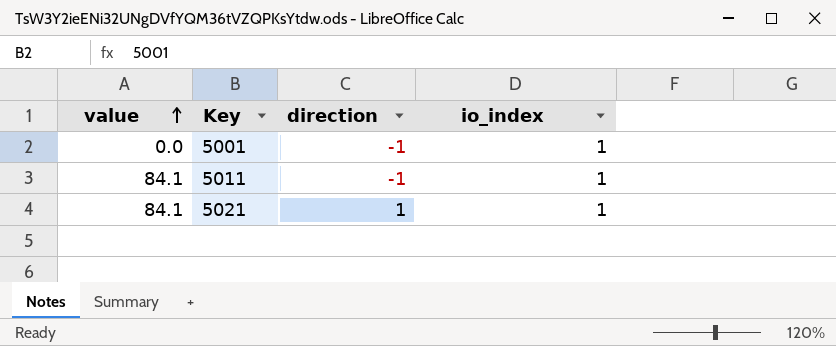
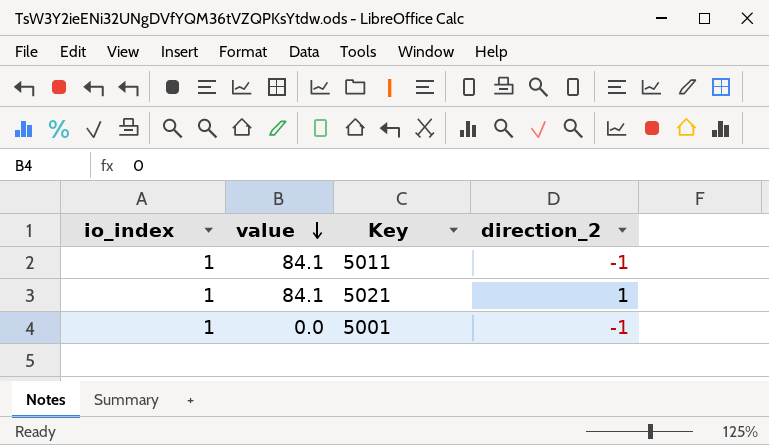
row order: value ascending -> value descending
column io_index | position: 4 -> 1
column name: direction -> direction_2

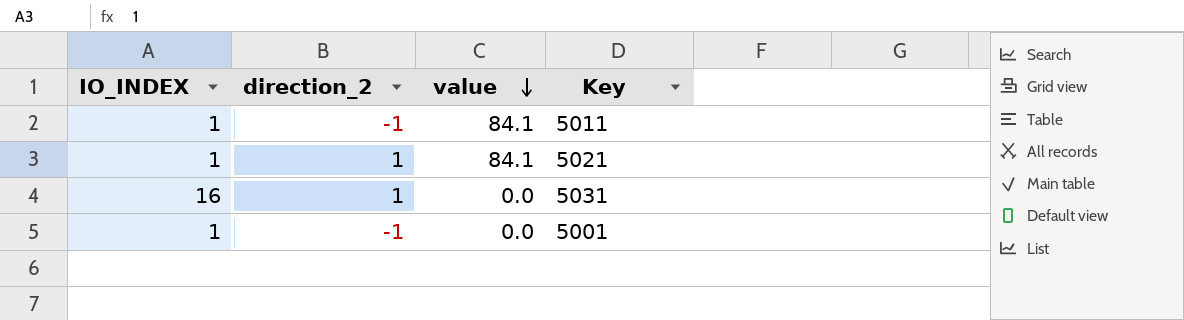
column name: io_index -> IO_INDEX
column direction_2 | position: 4 -> 2
row 5031: none -> 16 | 1 | 0.0

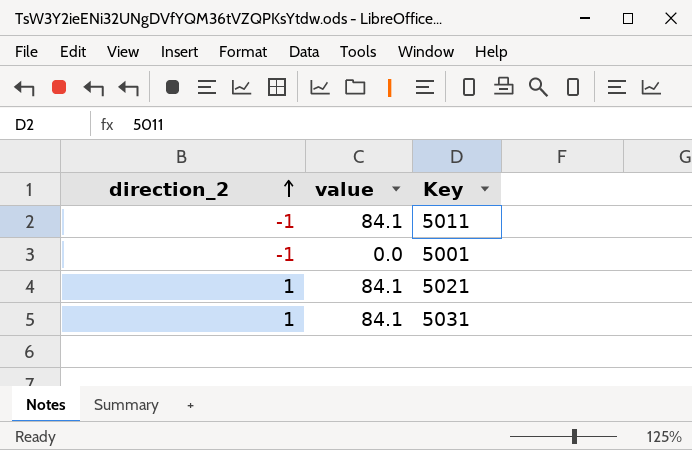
row order: value descending -> direction_2 ascending
column IO_INDEX | position: 1 -> none
5031 | value: 0.0 -> 84.1

